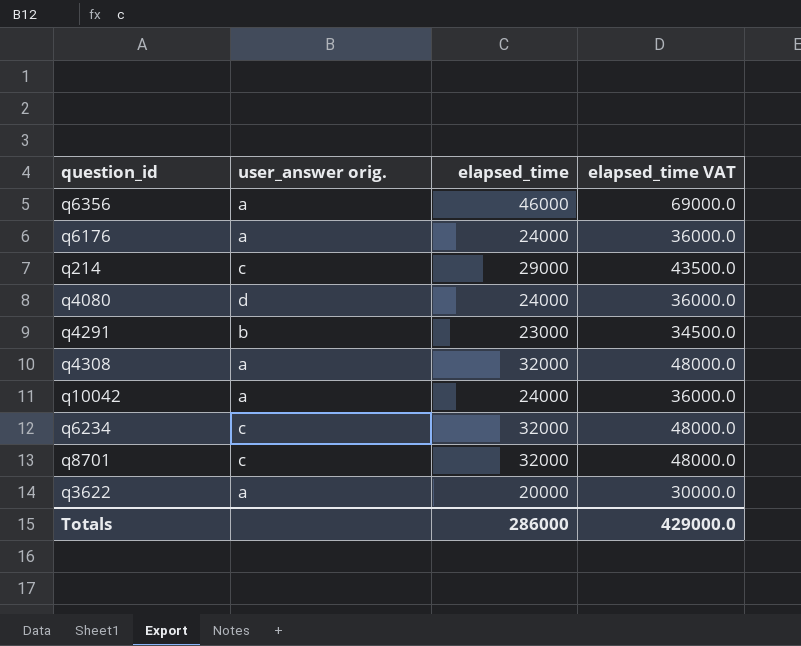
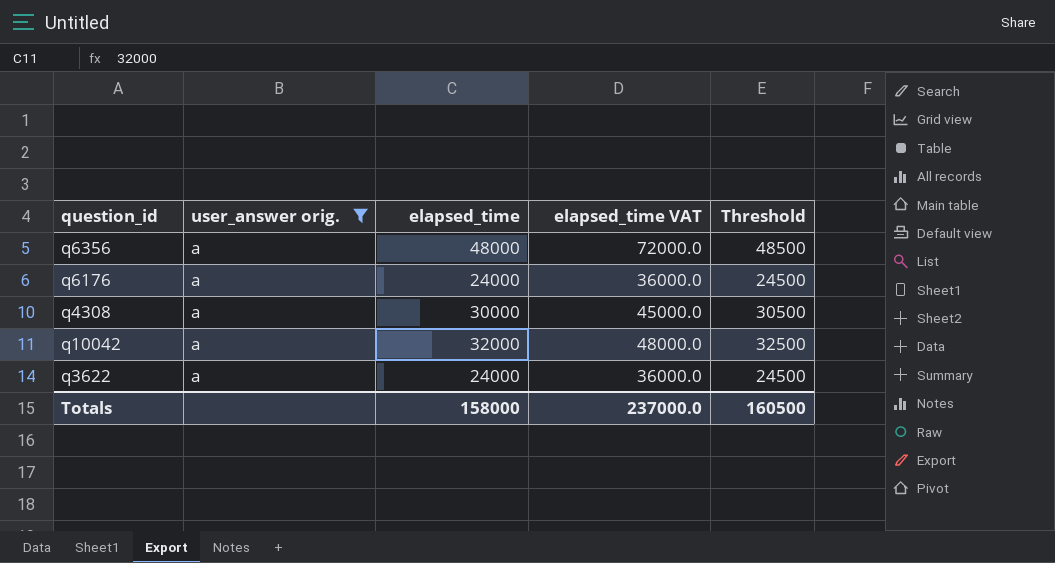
filter: none -> user_answer orig. = a
column Threshold | formula: none -> [elapsed_time] + 500
q6356 | elapsed_time: 46000 -> 48000
q6356 | elapsed_time VAT: 69000.0 -> 72000.0
q4308 | elapsed_time: 32000 -> 30000
q4308 | elapsed_time VAT: 48000.0 -> 45000.0
q10042 | elapsed_time: 24000 -> 32000
q10042 | elapsed_time VAT: 36000.0 -> 48000.0
q3622 | elapsed_time: 20000 -> 24000
q3622 | elapsed_time VAT: 30000.0 -> 36000.0
Totals | elapsed_time: 286000 -> 158000
Totals | elapsed_time VAT: 429000.0 -> 237000.0

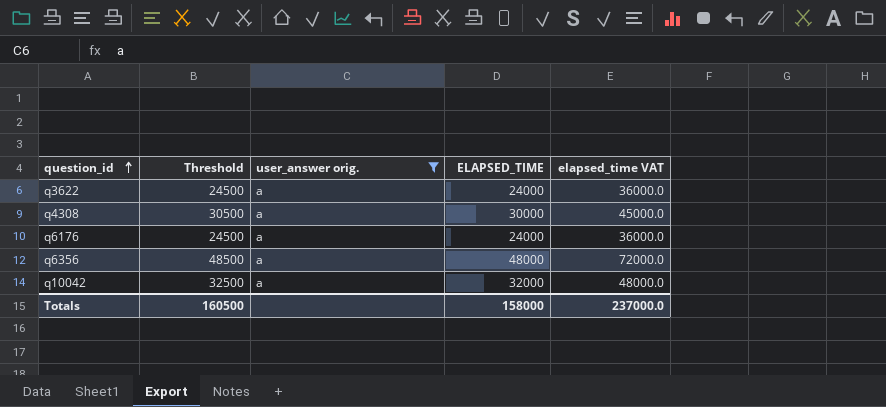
row order: none -> question_id ascending
column Threshold | position: 5 -> 2
column name: elapsed_time -> ELAPSED_TIME

